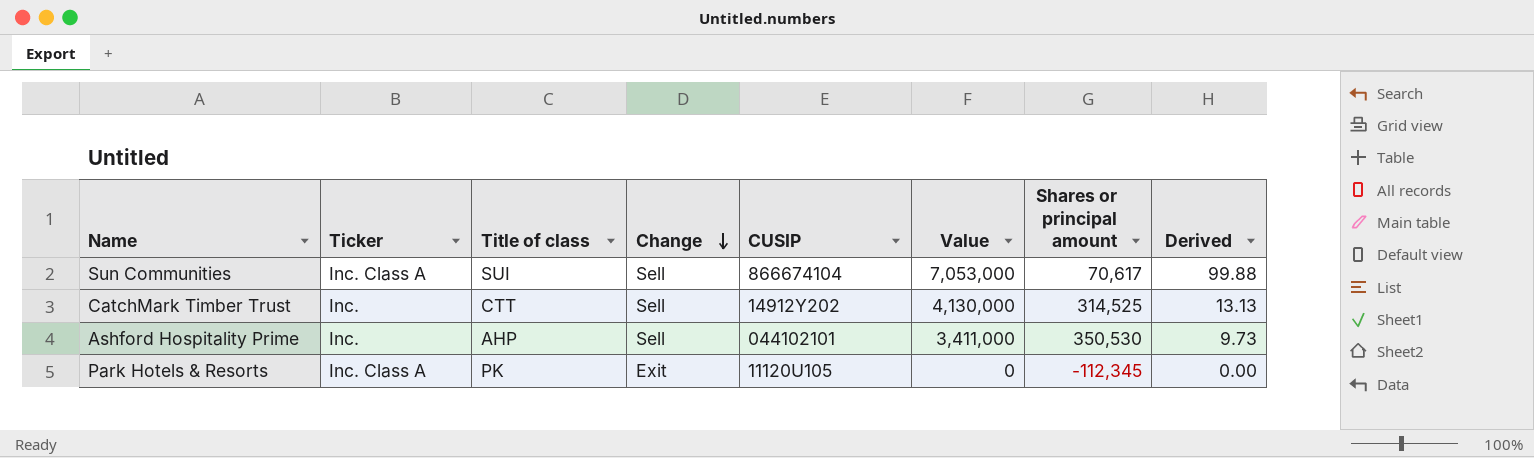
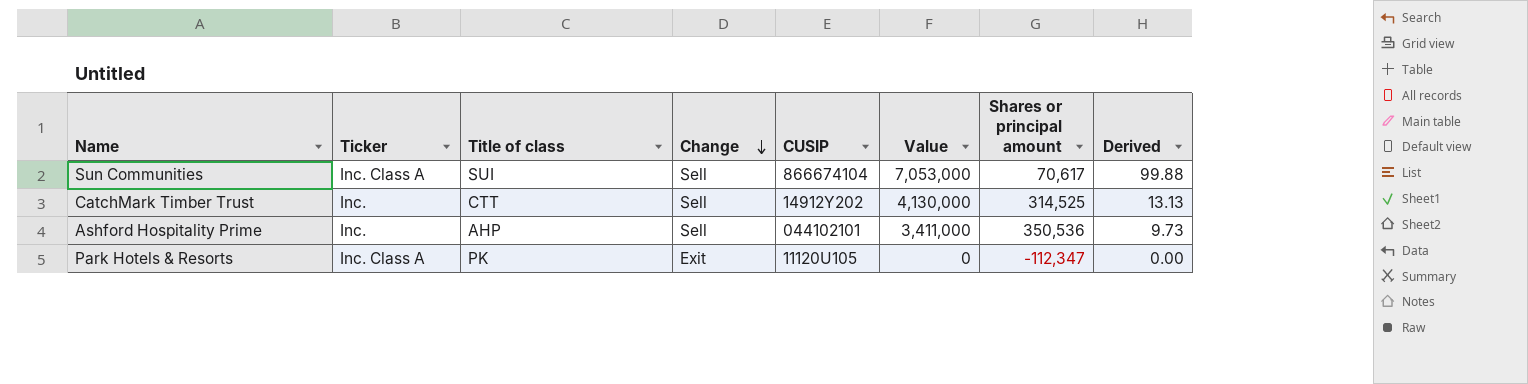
Ashford Hospitality Prime | Shares or principal amount: 350,530 -> 350,536
Park Hotels & Resorts | Shares or principal amount: -112,345 -> -112,347

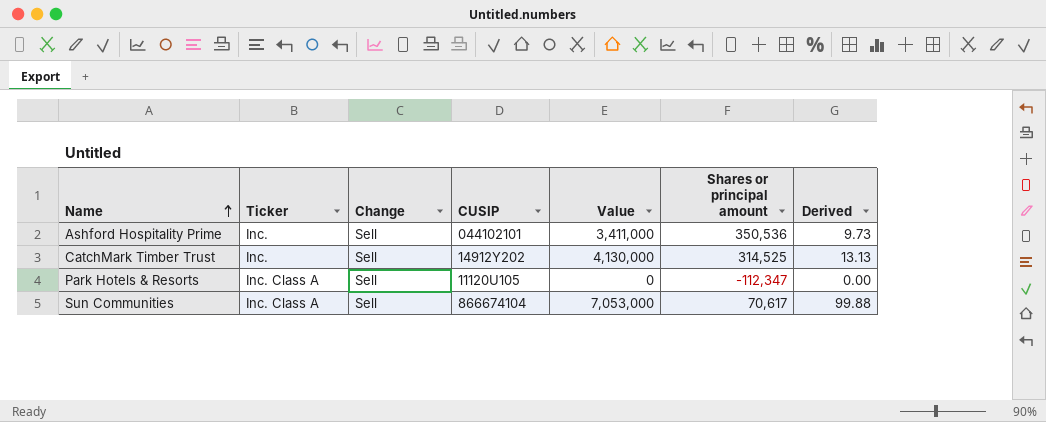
row order: Change descending -> Name ascending
column Title of class | position: 3 -> none
Park Hotels & Resorts | Change: Exit -> Sell

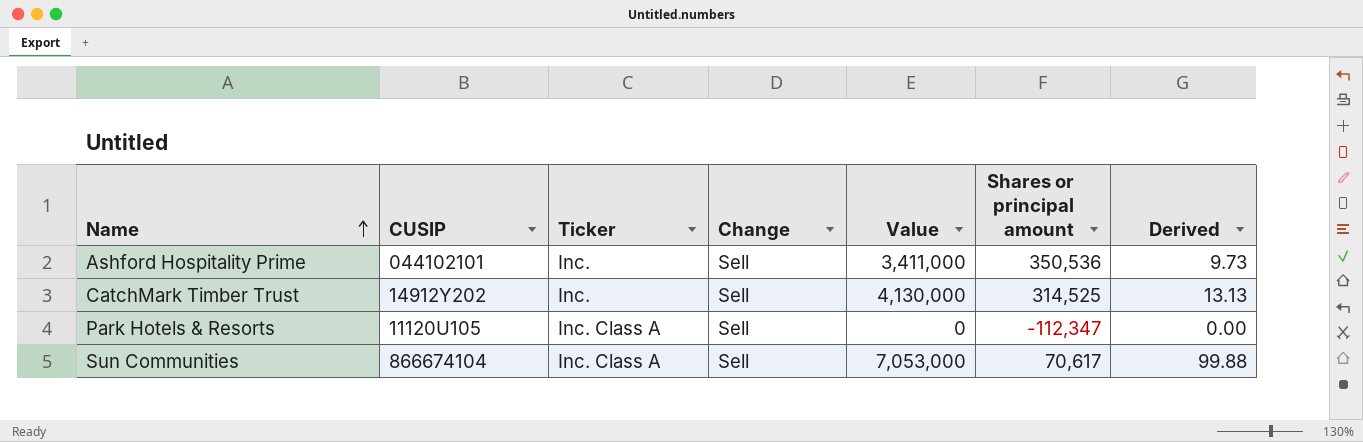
column CUSIP | position: 4 -> 2

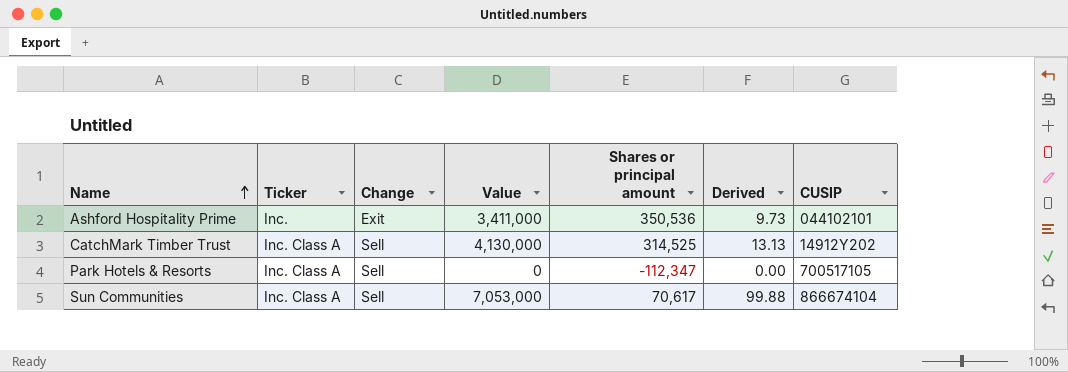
column CUSIP | position: 2 -> 7
Ashford Hospitality Prime | Change: Sell -> Exit
CatchMark Timber Trust | Ticker: Inc. -> Inc. Class A
Park Hotels & Resorts | CUSIP: 11120U105 -> 700517105

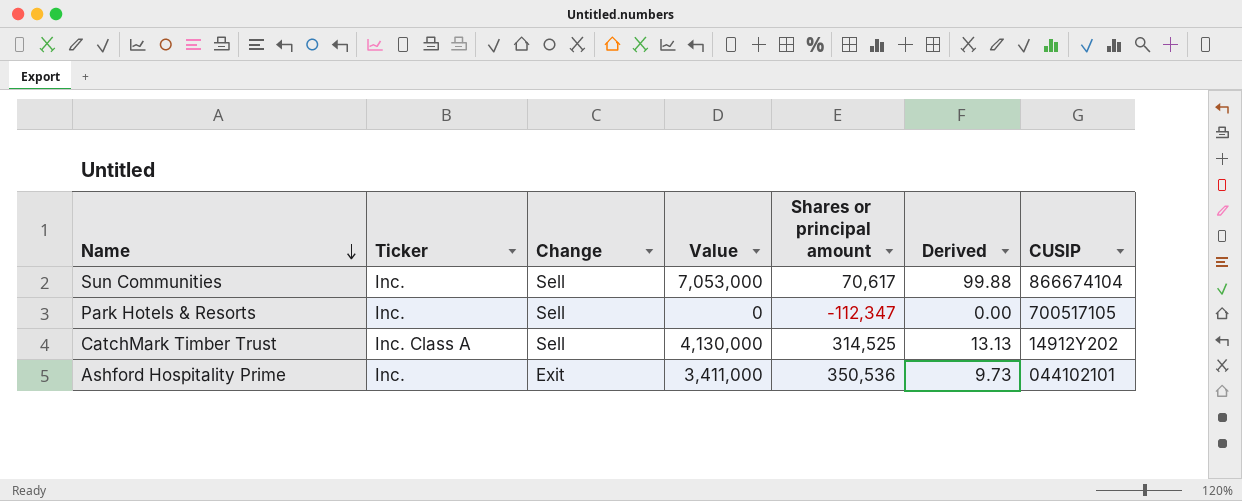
row order: Name ascending -> Name descending
Sun Communities | Ticker: Inc. Class A -> Inc.
Park Hotels & Resorts | Ticker: Inc. Class A -> Inc.

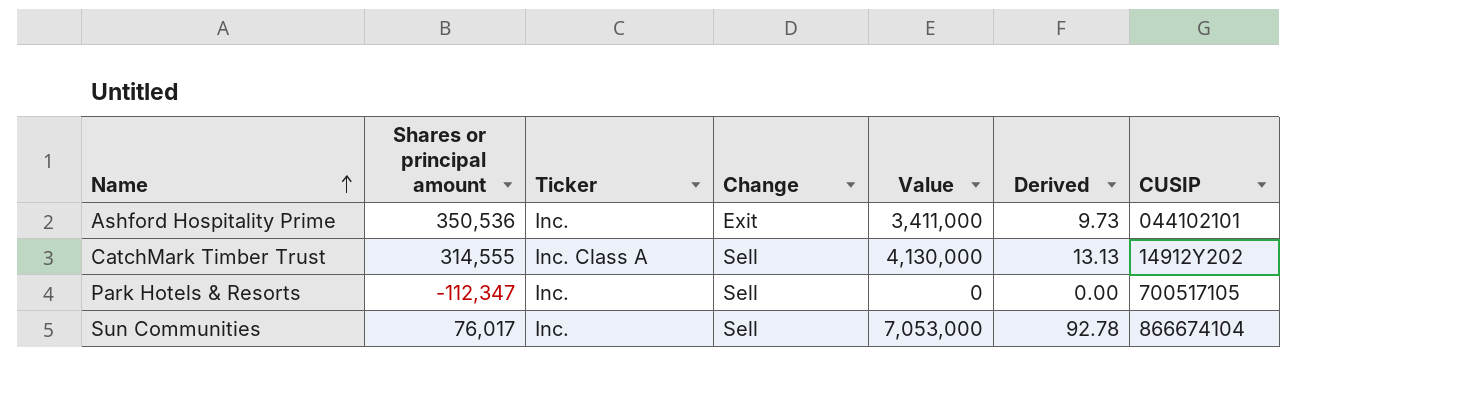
row order: Name descending -> Name ascending
column Shares or principal amount | position: 5 -> 2
CatchMark Timber Trust | Shares or principal amount: 314,525 -> 314,555
Sun Communities | Shares or principal amount: 70,617 -> 76,017
Sun Communities | Derived: 99.88 -> 92.78

